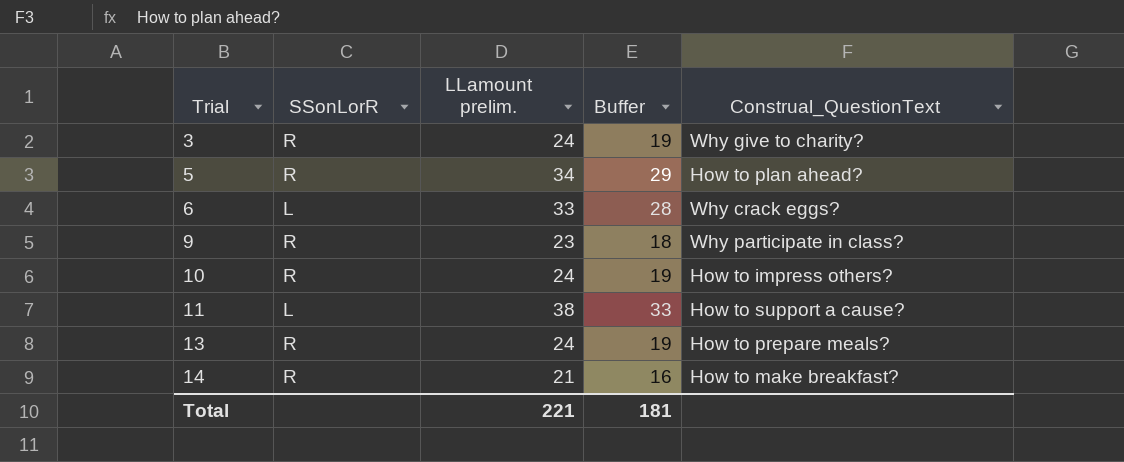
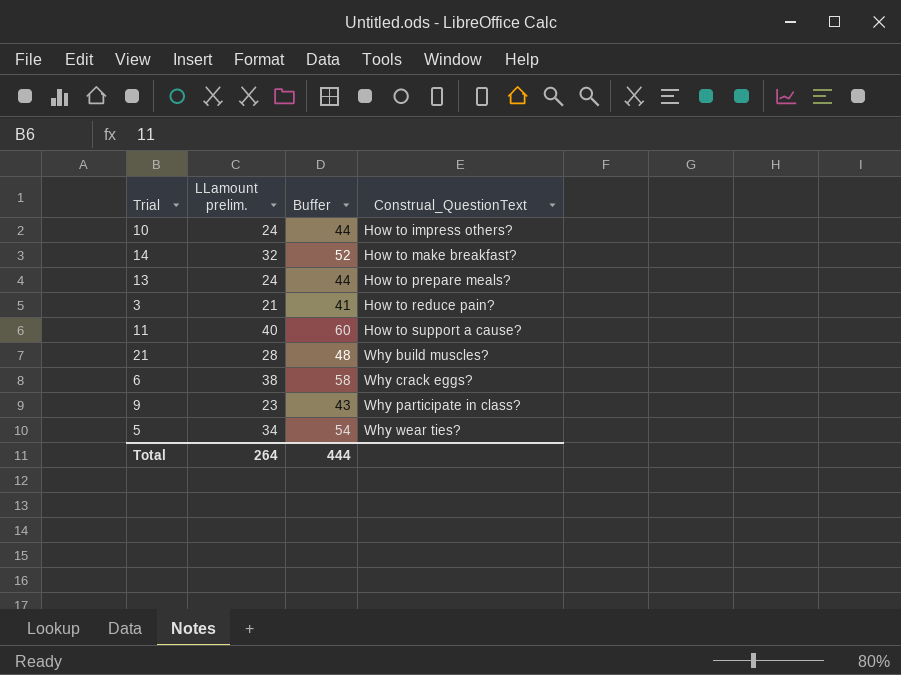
row order: Trial ascending -> Construal_QuestionText ascending
column SSonLorR | position: 2 -> none
column Buffer | formula: [LLamount prelim.] - 5 -> [LLamount prelim.] + 20
14 | LLamount prelim.: 21 -> 32
3 | LLamount prelim.: 24 -> 21
3 | Construal_QuestionText: Why give to charity? -> How to reduce pain?
11 | LLamount prelim.: 38 -> 40
row 21: none -> 28 | 48 | Why build muscles?
6 | LLamount prelim.: 33 -> 38
5 | Construal_QuestionText: How to plan ahead? -> Why wear ties?
Total | LLamount prelim.: 221 -> 264
Total | Buffer: 181 -> 444

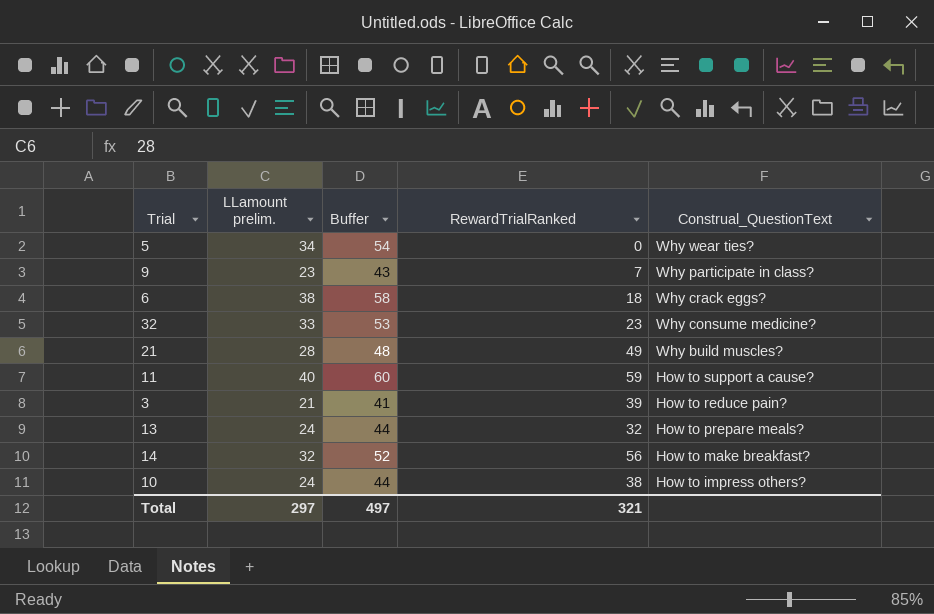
row order: Construal_QuestionText ascending -> Construal_QuestionText descending
column RewardTrialRanked | position: none -> 4
row 32: none -> 33 | 53 | 23 | Why consume medicine?
Total | LLamount prelim.: 264 -> 297
Total | Buffer: 444 -> 497

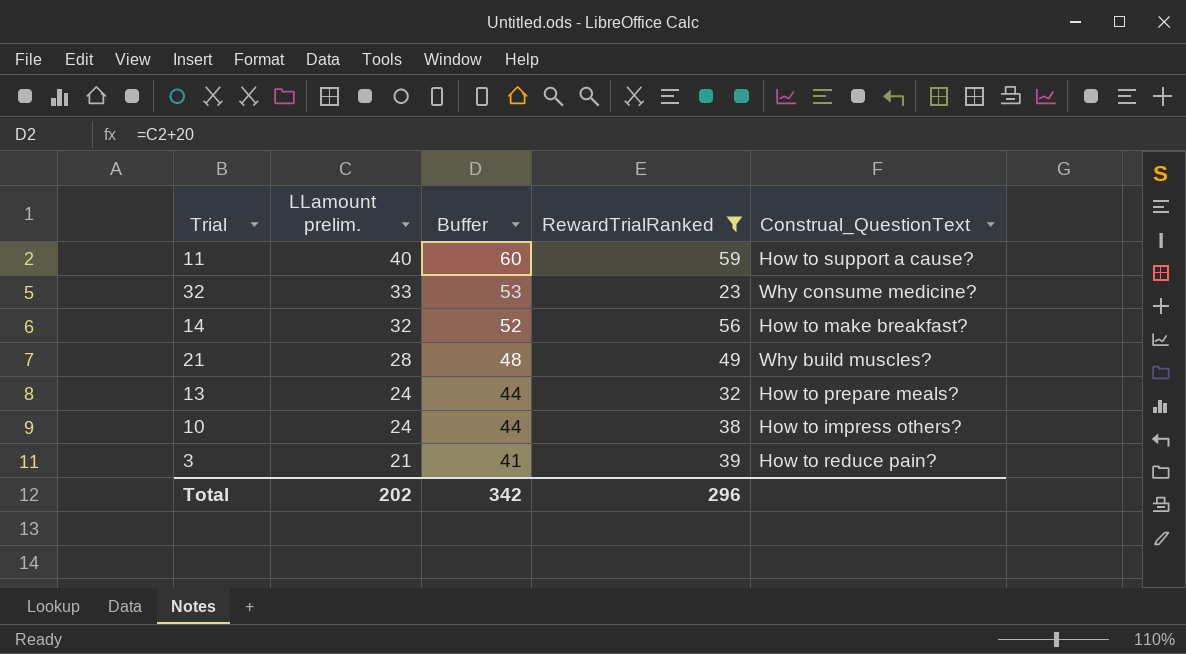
filter: none -> RewardTrialRanked >= 23
row order: Construal_QuestionText descending -> LLamount prelim. descending
Total | LLamount prelim.: 297 -> 202
Total | Buffer: 497 -> 342
Total | RewardTrialRanked: 321 -> 296

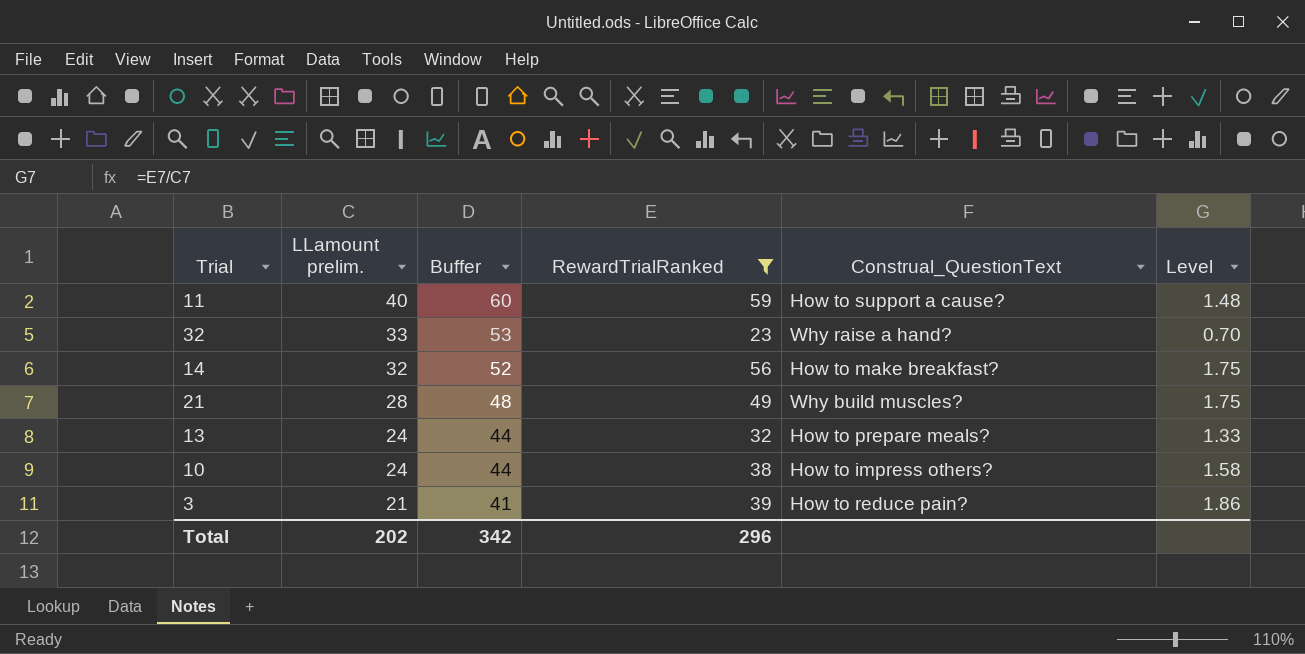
column Level | formula: none -> [RewardTrialRanked] / [LLamount prelim.]
32 | Construal_QuestionText: Why consume medicine? -> Why raise a hand?

